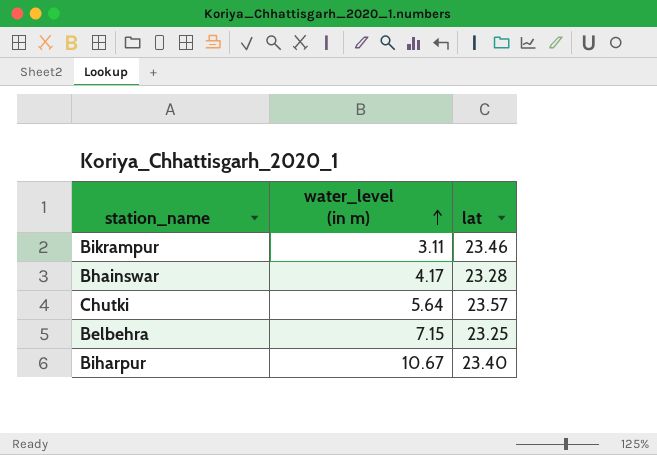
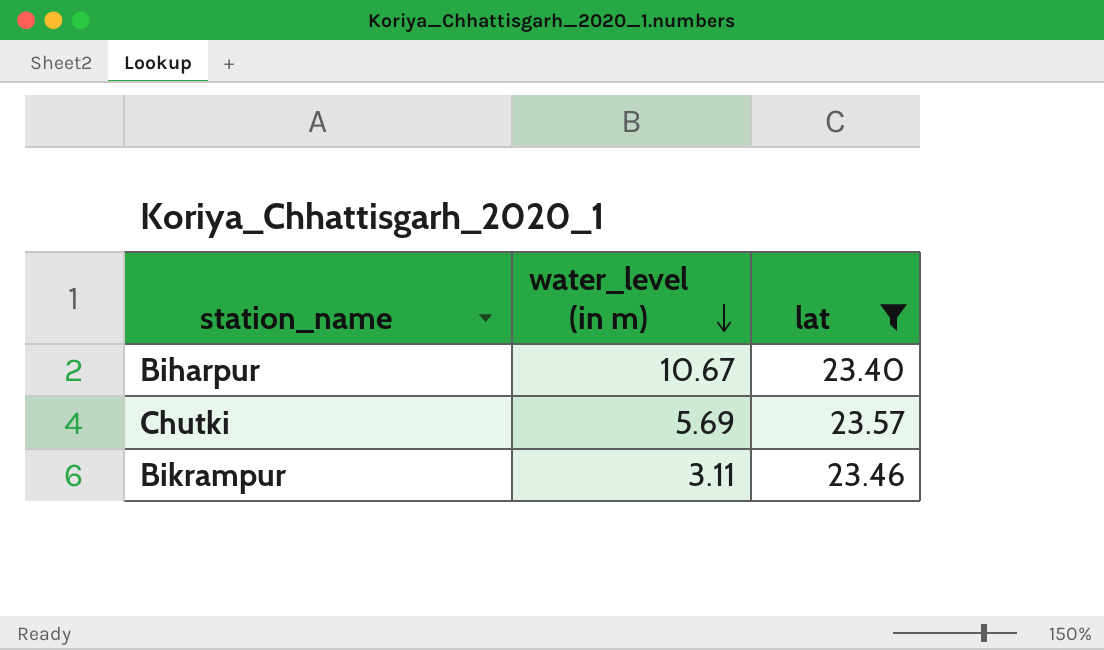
filter: none -> lat >= 23.40
row order: water_level (in m) ascending -> water_level (in m) descending
Chutki | water_level (in m): 5.64 -> 5.69

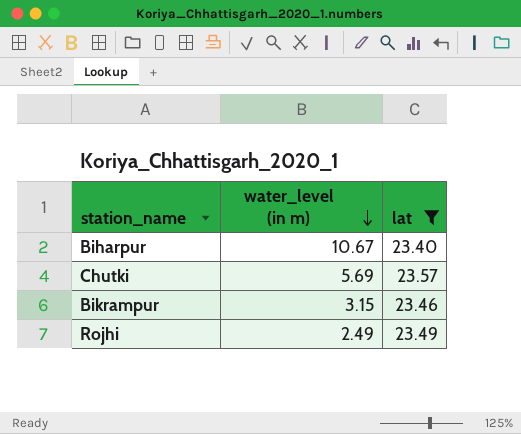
Bikrampur | water_level (in m): 3.11 -> 3.15
row Rojhi: none -> 2.49 | 23.49

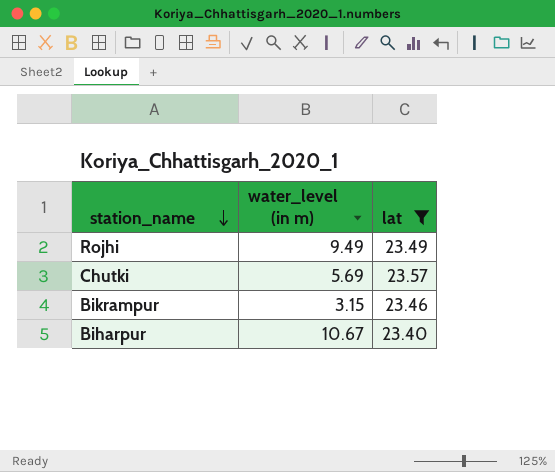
row order: water_level (in m) descending -> station_name descending
Rojhi | water_level (in m): 2.49 -> 9.49

